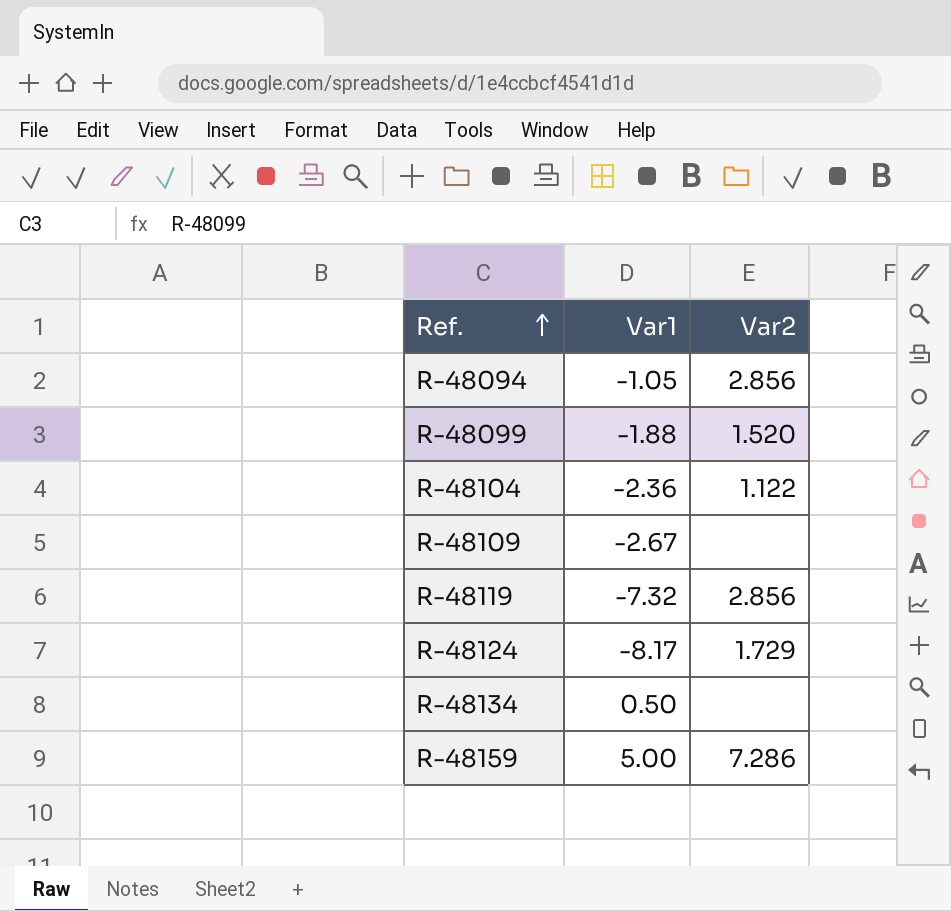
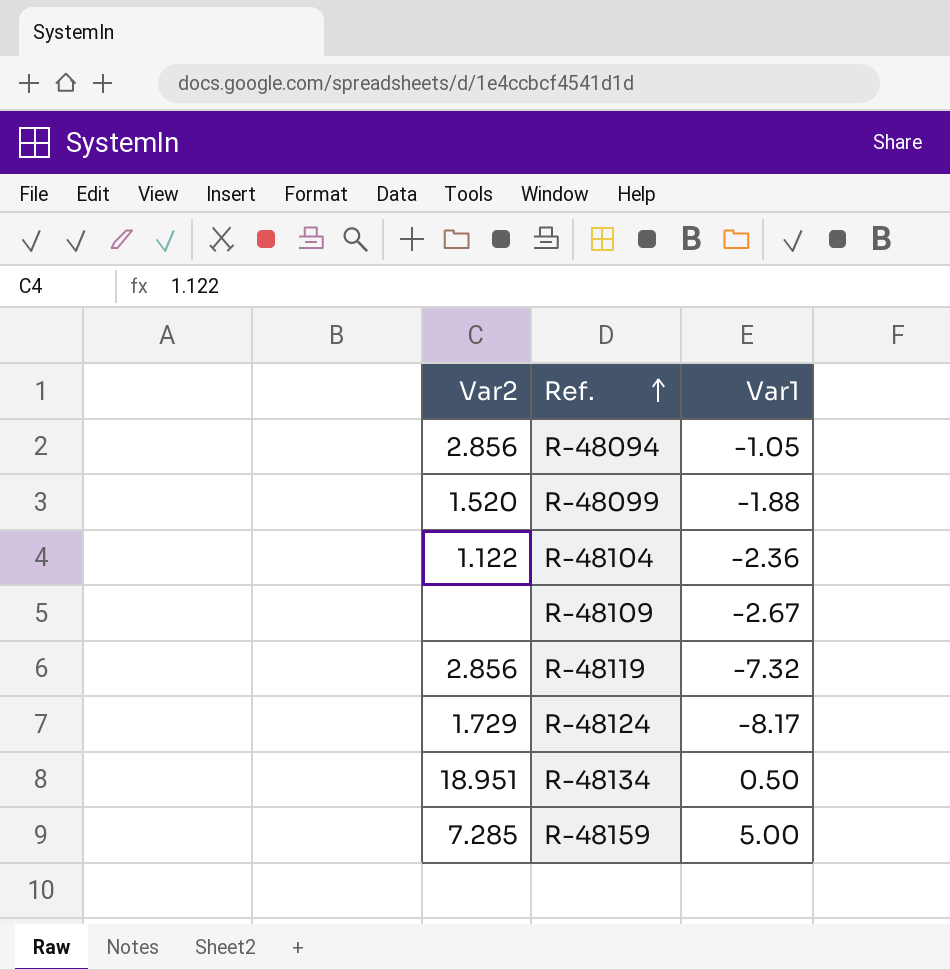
column Var2 | position: 3 -> 1
R-48134 | Var2: none -> 18.951
R-48159 | Var2: 7.286 -> 7.285

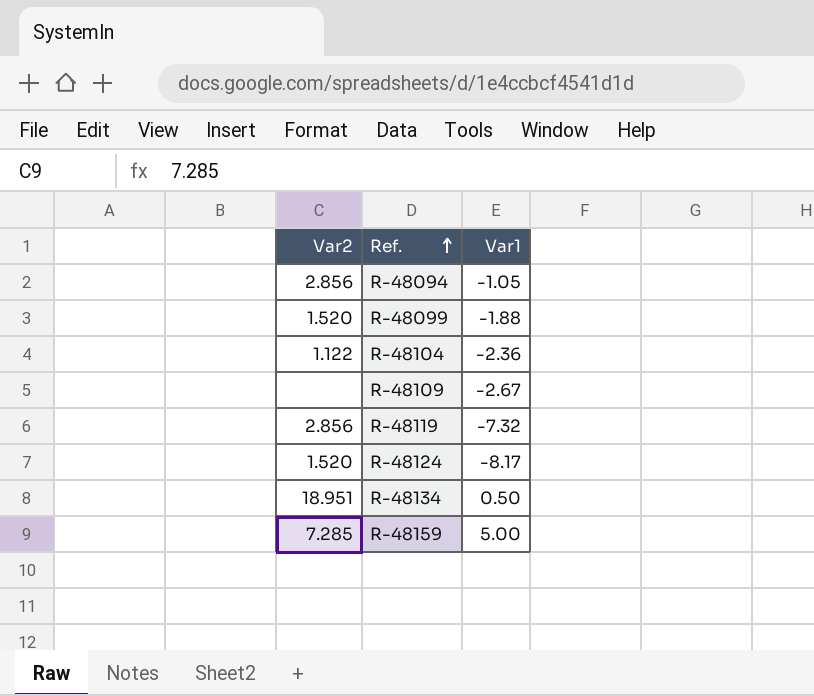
R-48124 | Var2: 1.729 -> 1.520

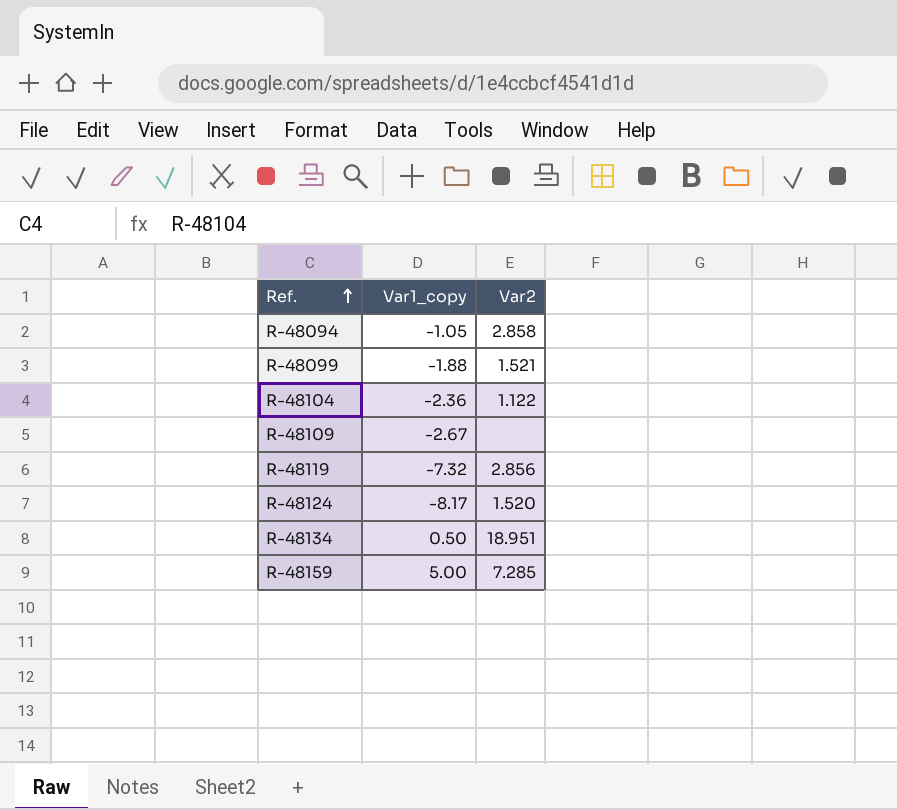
column name: Var1 -> Var1_copy
column Var2 | position: 1 -> 3
R-48094 | Var2: 2.856 -> 2.858
R-48099 | Var2: 1.520 -> 1.521

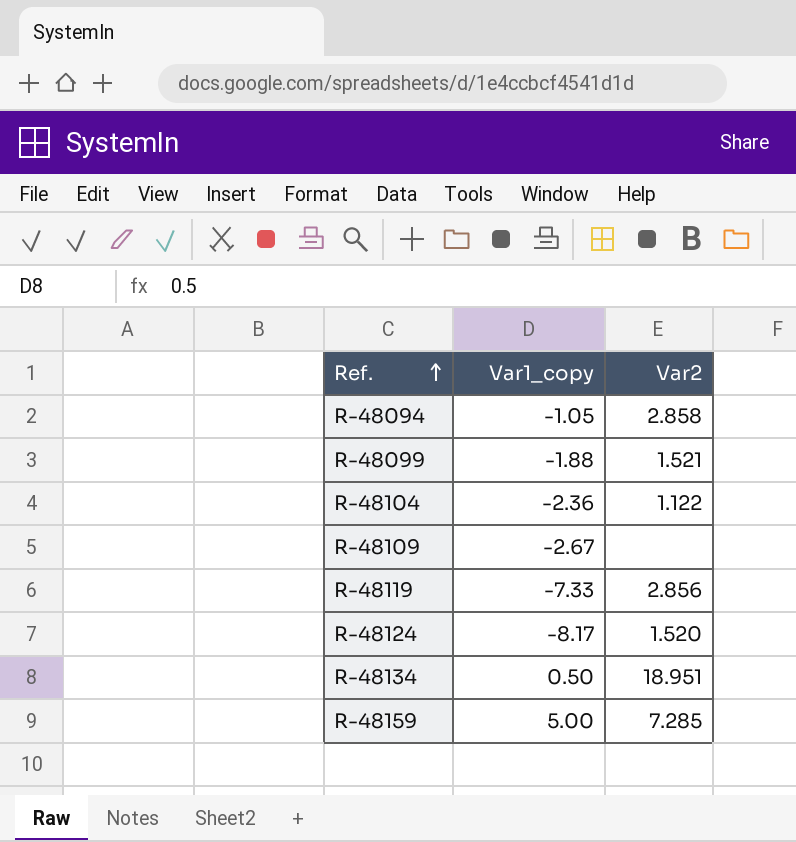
R-48119 | Var1_copy: -7.32 -> -7.33

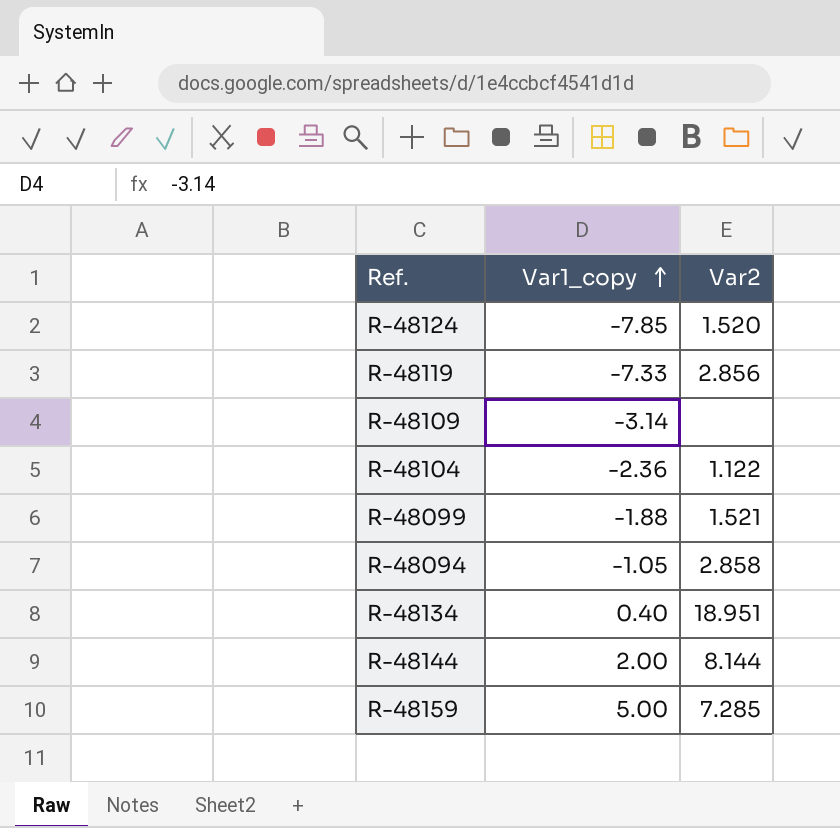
row order: Ref. ascending -> Var1_copy ascending
R-48124 | Var1_copy: -8.17 -> -7.85
R-48109 | Var1_copy: -2.67 -> -3.14
R-48134 | Var1_copy: 0.50 -> 0.40
row R-48144: none -> 2.00 | 8.144

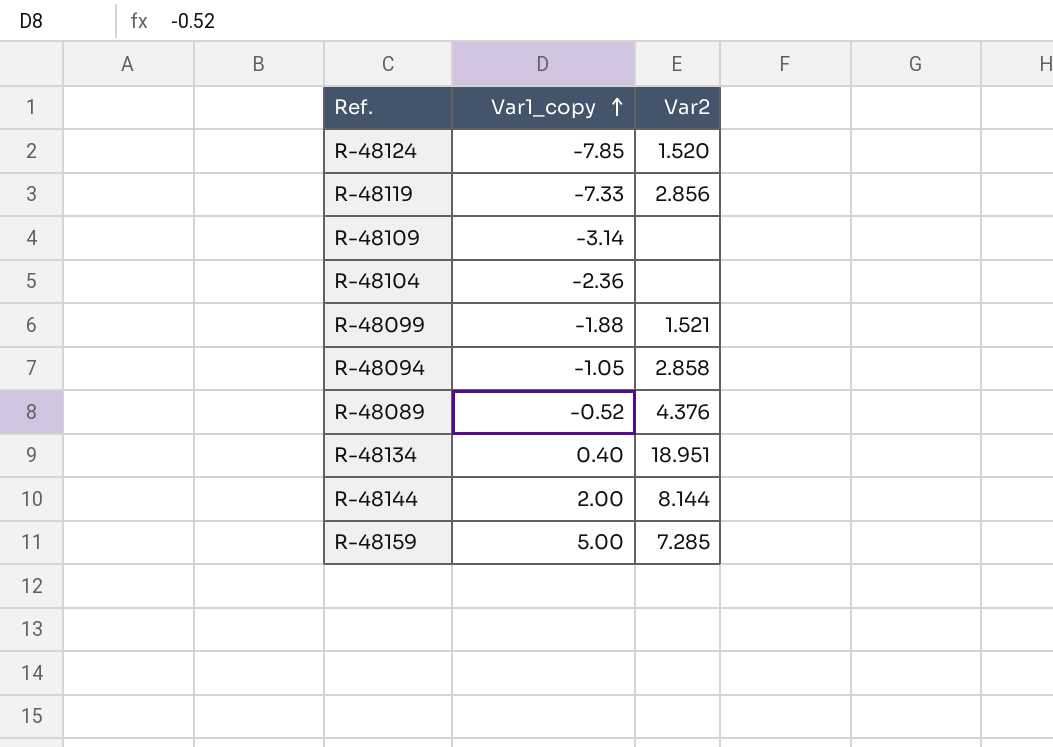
R-48104 | Var2: 1.122 -> none
row R-48089: none -> -0.52 | 4.376

